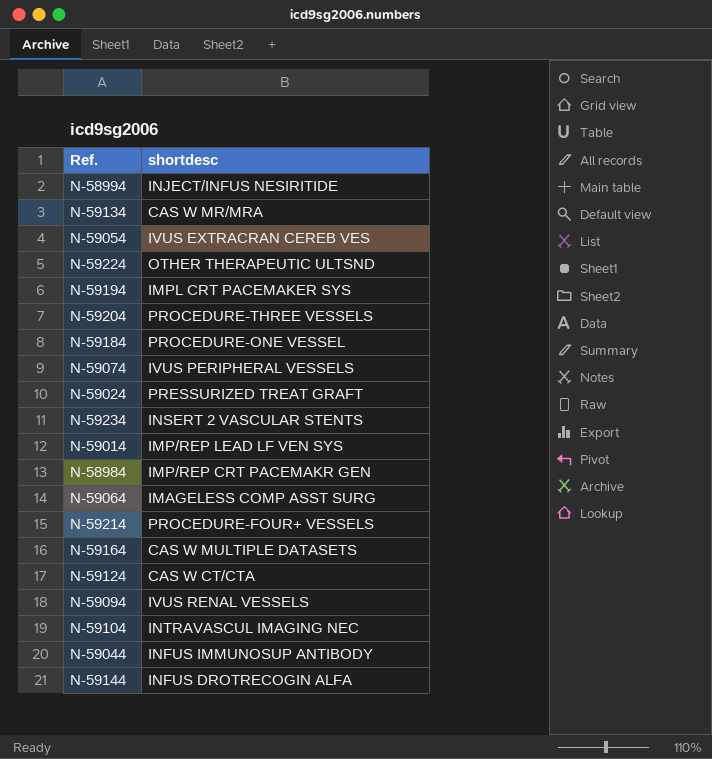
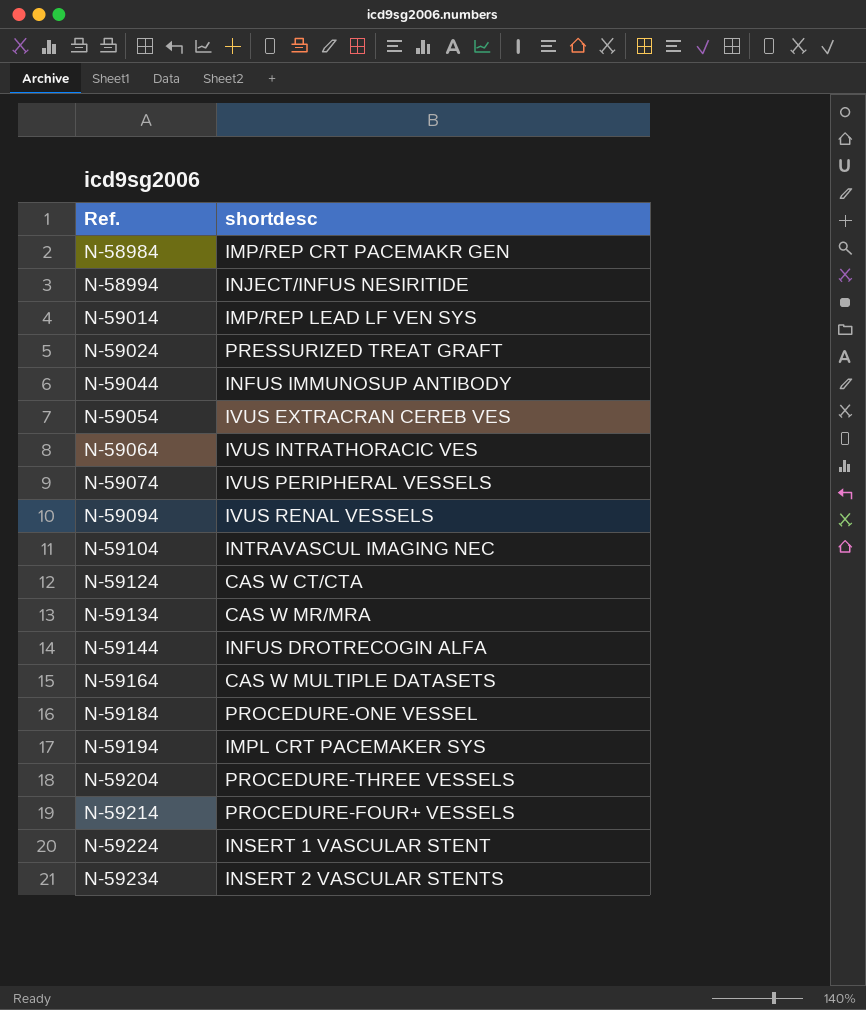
row order: none -> Ref. ascending
N-59064 | shortdesc: IMAGELESS COMP ASST SURG -> IVUS INTRATHORACIC VES
N-59224 | shortdesc: OTHER THERAPEUTIC ULTSND -> INSERT 1 VASCULAR STENT

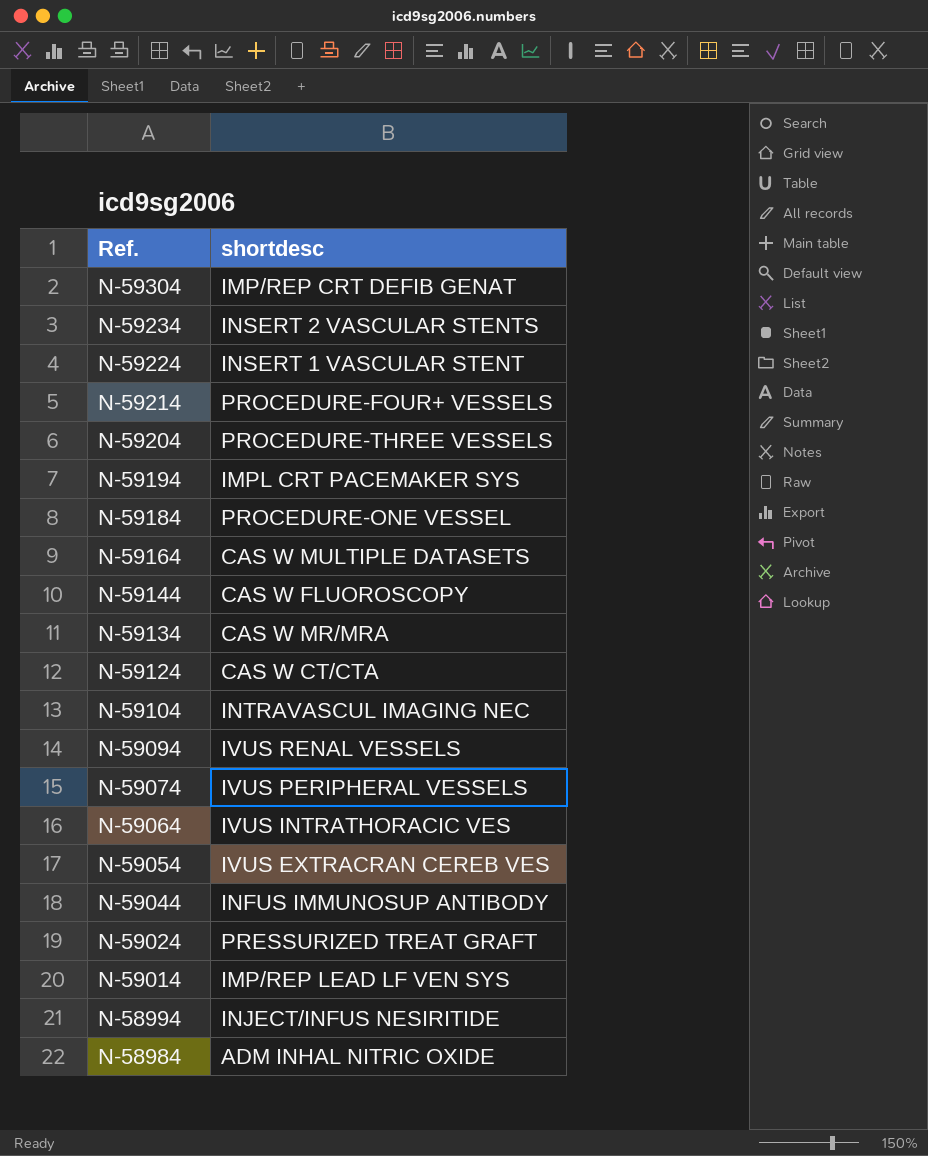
row order: Ref. ascending -> Ref. descending
row N-59304: none -> IMP/REP CRT DEFIB GENAT
N-59144 | shortdesc: INFUS DROTRECOGIN ALFA -> CAS W FLUOROSCOPY
N-58984 | shortdesc: IMP/REP CRT PACEMAKR GEN -> ADM INHAL NITRIC OXIDE

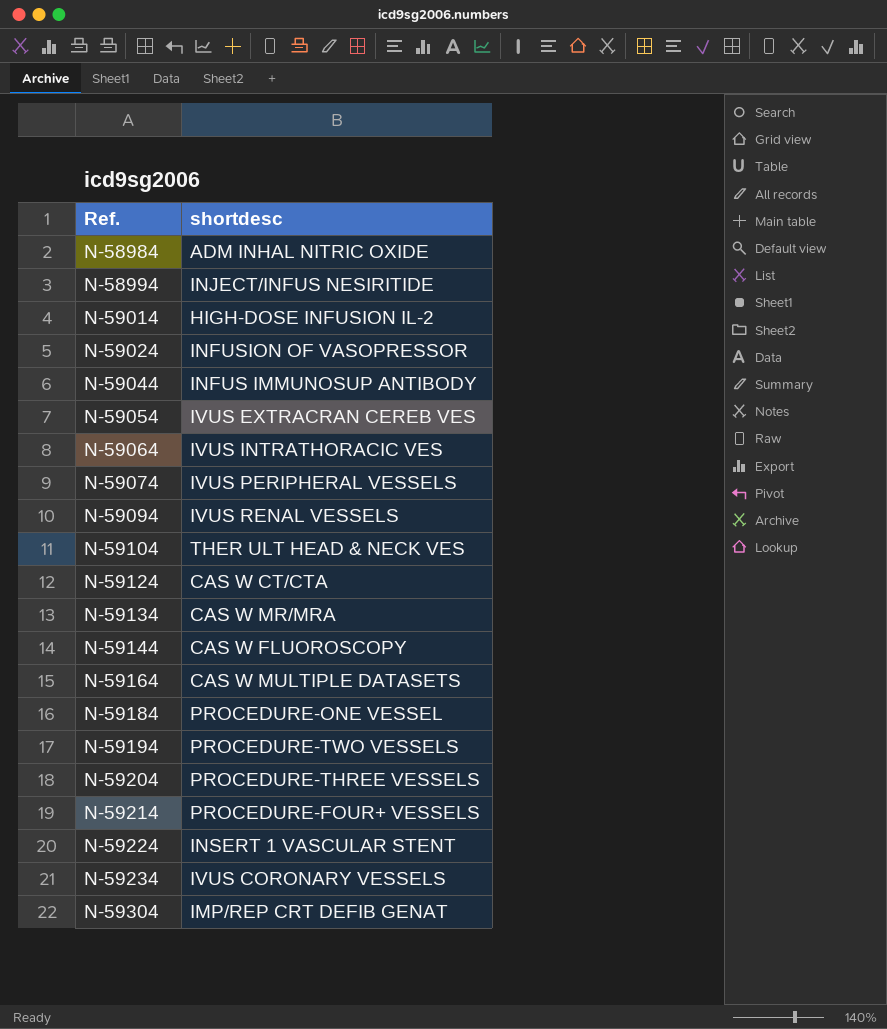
row order: Ref. descending -> Ref. ascending
N-59014 | shortdesc: IMP/REP LEAD LF VEN SYS -> HIGH-DOSE INFUSION IL-2
N-59024 | shortdesc: PRESSURIZED TREAT GRAFT -> INFUSION OF VASOPRESSOR
N-59104 | shortdesc: INTRAVASCUL IMAGING NEC -> THER ULT HEAD & NECK VES
N-59194 | shortdesc: IMPL CRT PACEMAKER SYS -> PROCEDURE-TWO VESSELS
N-59234 | shortdesc: INSERT 2 VASCULAR STENTS -> IVUS CORONARY VESSELS

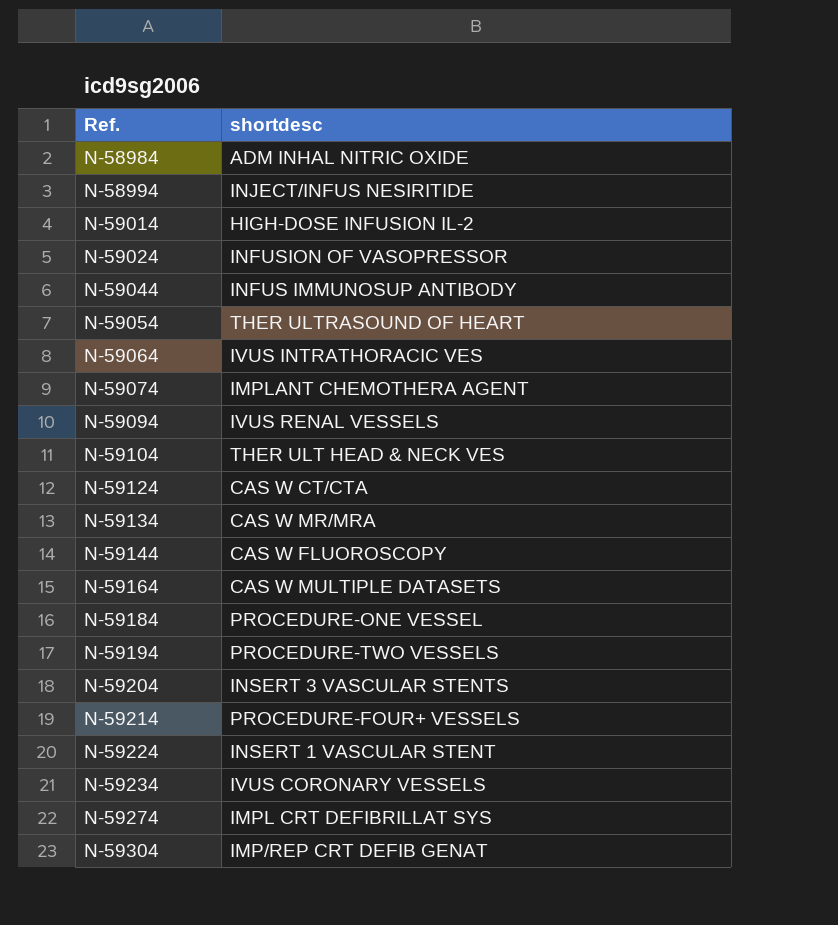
N-59054 | shortdesc: IVUS EXTRACRAN CEREB VES -> THER ULTRASOUND OF HEART
N-59074 | shortdesc: IVUS PERIPHERAL VESSELS -> IMPLANT CHEMOTHERA AGENT
N-59204 | shortdesc: PROCEDURE-THREE VESSELS -> INSERT 3 VASCULAR STENTS
row N-59274: none -> IMPL CRT DEFIBRILLAT SYS

